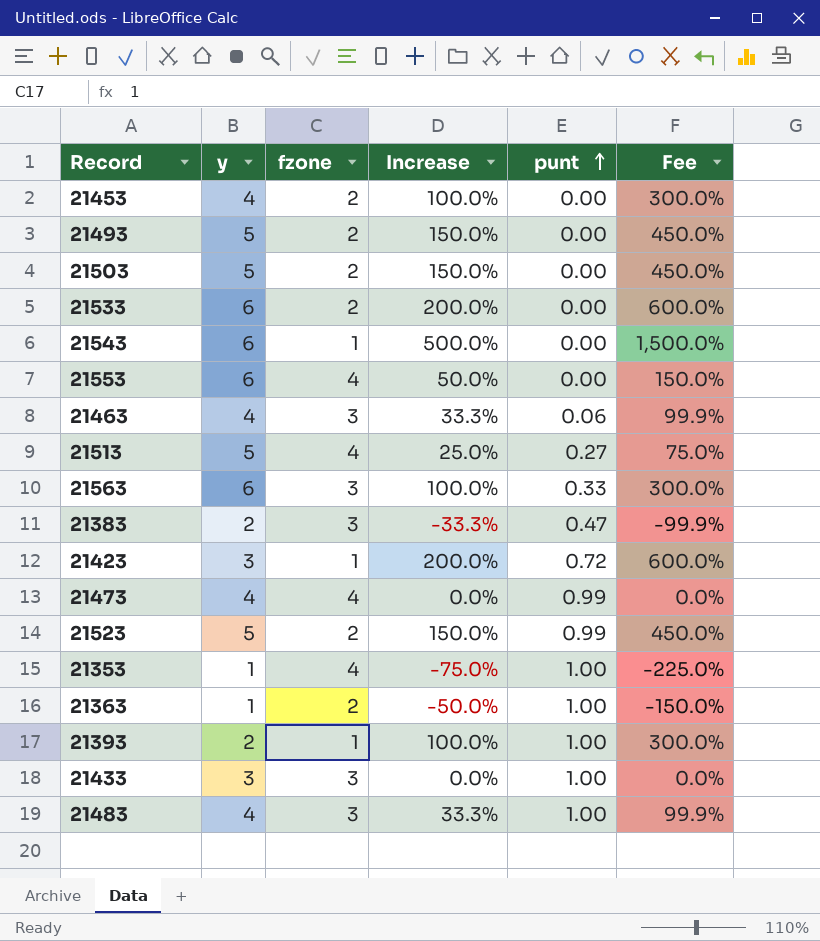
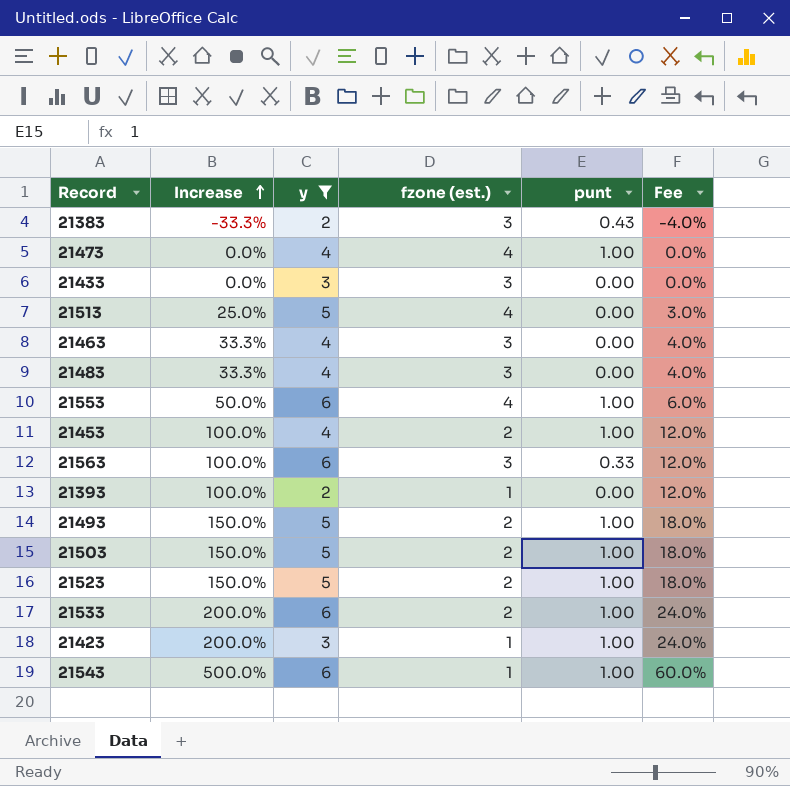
filter: none -> y != 1
row order: punt ascending -> Increase ascending
column Increase | position: 4 -> 2
column name: fzone -> fzone (est.)
column Fee | formula: [Increase] * 3 -> [Increase] * 0.12
21383 | punt: 0.47 -> 0.43
21473 | punt: 0.99 -> 1.00
21433 | punt: 1.00 -> 0.00
21513 | punt: 0.27 -> 0.00
21463 | punt: 0.06 -> 0.00
21483 | punt: 1.00 -> 0.00
21553 | punt: 0.00 -> 1.00
21453 | punt: 0.00 -> 1.00
21393 | punt: 1.00 -> 0.00
21493 | punt: 0.00 -> 1.00
21503 | punt: 0.00 -> 1.00
21523 | punt: 0.99 -> 1.00
21533 | punt: 0.00 -> 1.00
21423 | punt: 0.72 -> 1.00
21543 | punt: 0.00 -> 1.00

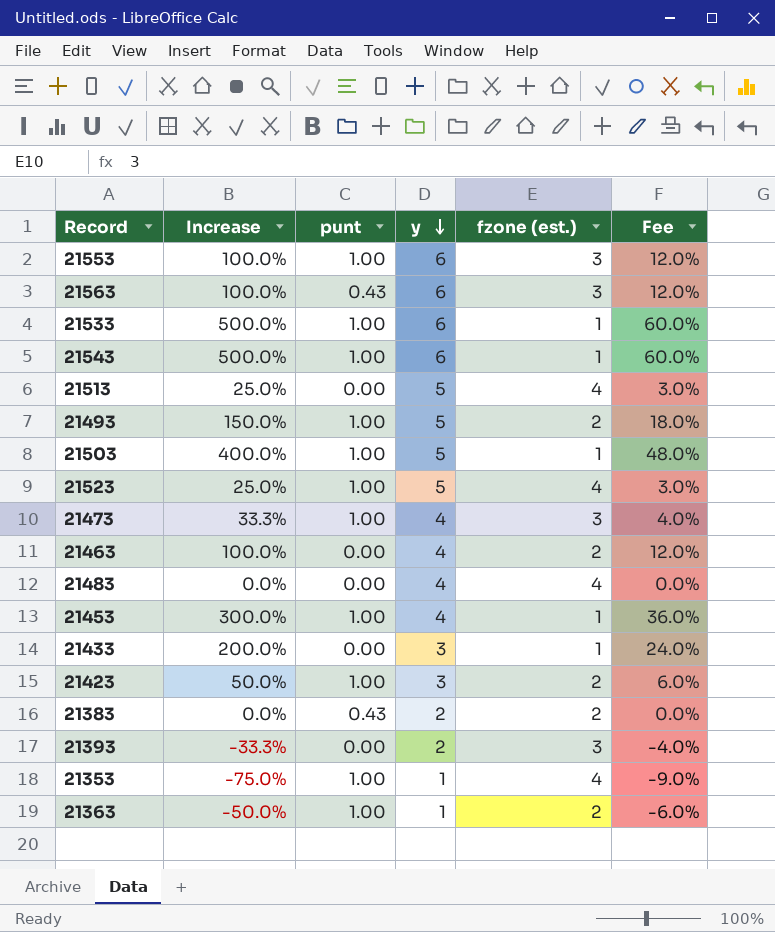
filter: y != 1 -> none
row order: Increase ascending -> y descending
column punt | position: 5 -> 3
21553 | Increase: 50.0% -> 100.0%
21553 | fzone (est.): 4 -> 3
21553 | Fee: 6.0% -> 12.0%
21563 | punt: 0.33 -> 0.43
21533 | Increase: 200.0% -> 500.0%
21533 | fzone (est.): 2 -> 1
21533 | Fee: 24.0% -> 60.0%
21503 | Increase: 150.0% -> 400.0%
21503 | fzone (est.): 2 -> 1
21503 | Fee: 18.0% -> 48.0%
21523 | Increase: 150.0% -> 25.0%
21523 | fzone (est.): 2 -> 4
21523 | Fee: 18.0% -> 3.0%
21473 | Increase: 0.0% -> 33.3%
21473 | fzone (est.): 4 -> 3
21473 | Fee: 0.0% -> 4.0%
21463 | Increase: 33.3% -> 100.0%
21463 | fzone (est.): 3 -> 2
21463 | Fee: 4.0% -> 12.0%
21483 | Increase: 33.3% -> 0.0%
21483 | fzone (est.): 3 -> 4
21483 | Fee: 4.0% -> 0.0%
21453 | Increase: 100.0% -> 300.0%
21453 | fzone (est.): 2 -> 1
21453 | Fee: 12.0% -> 36.0%
21433 | Increase: 0.0% -> 200.0%
21433 | fzone (est.): 3 -> 1
21433 | Fee: 0.0% -> 24.0%
21423 | Increase: 200.0% -> 50.0%
21423 | fzone (est.): 1 -> 2
21423 | Fee: 24.0% -> 6.0%
21383 | Increase: -33.3% -> 0.0%
21383 | fzone (est.): 3 -> 2
21383 | Fee: -4.0% -> 0.0%
21393 | Increase: 100.0% -> -33.3%
21393 | fzone (est.): 1 -> 3
21393 | Fee: 12.0% -> -4.0%

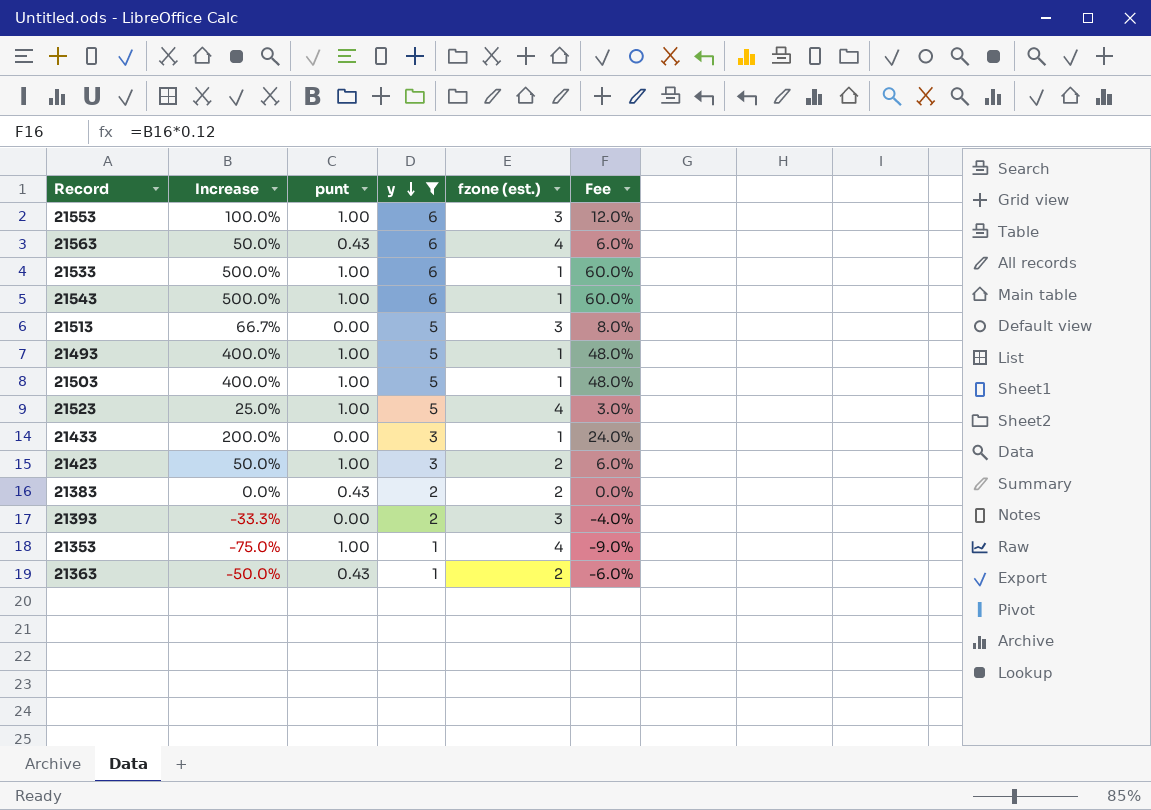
filter: none -> y != 4
21563 | Increase: 100.0% -> 50.0%
21563 | fzone (est.): 3 -> 4
21563 | Fee: 12.0% -> 6.0%
21513 | Increase: 25.0% -> 66.7%
21513 | fzone (est.): 4 -> 3
21513 | Fee: 3.0% -> 8.0%
21493 | Increase: 150.0% -> 400.0%
21493 | fzone (est.): 2 -> 1
21493 | Fee: 18.0% -> 48.0%
21363 | punt: 1.00 -> 0.43

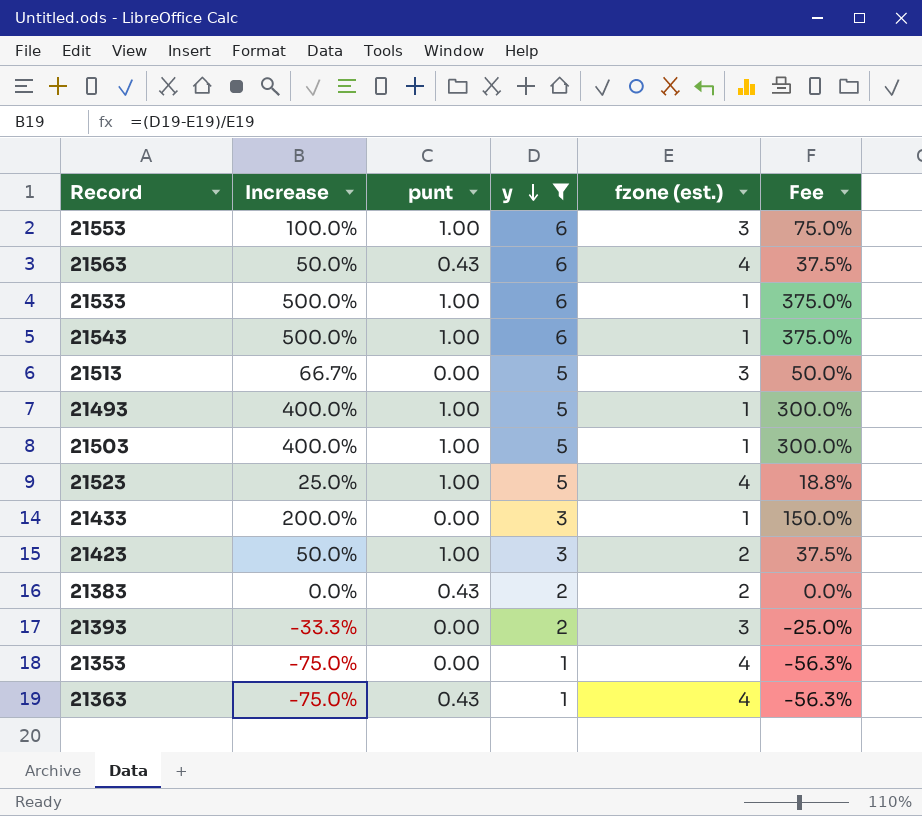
column Fee | formula: [Increase] * 0.12 -> [Increase] * 0.75
21353 | punt: 1.00 -> 0.00
21363 | Increase: -50.0% -> -75.0%
21363 | fzone (est.): 2 -> 4

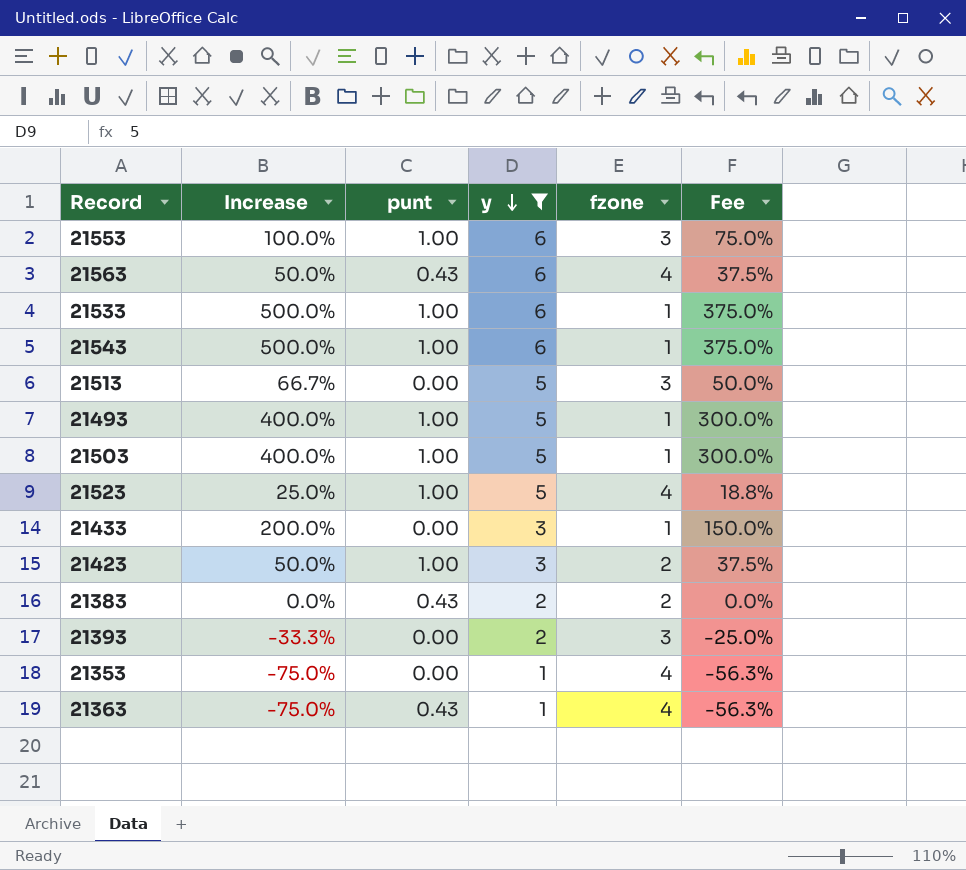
column name: fzone (est.) -> fzone

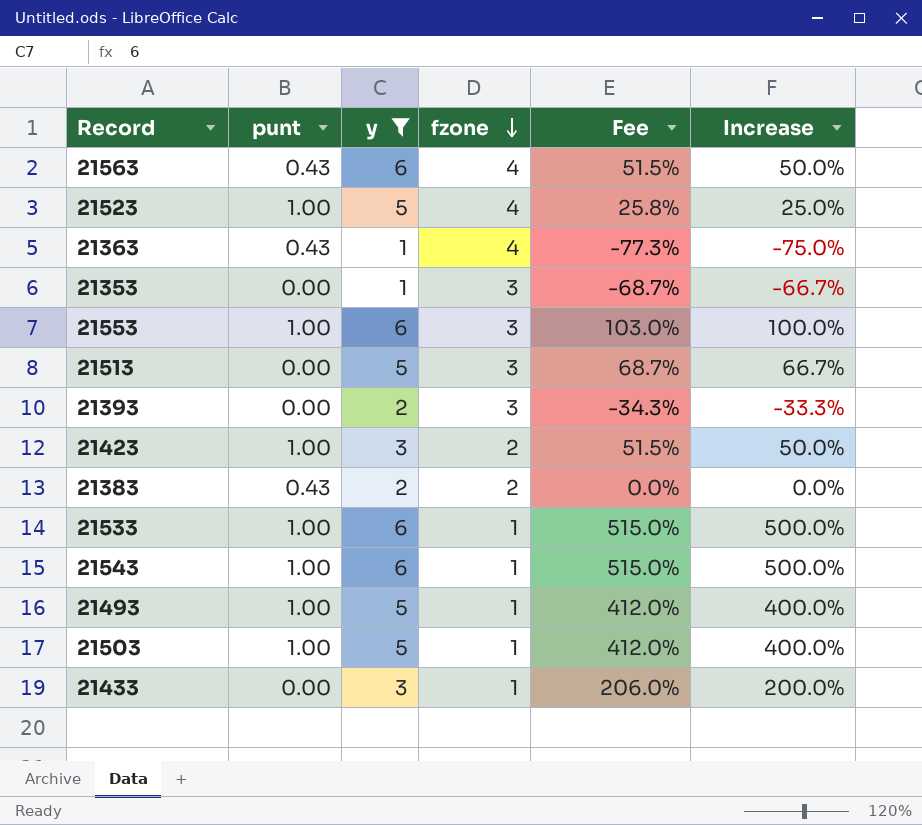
row order: y descending -> fzone descending
column Fee | formula: [Increase] * 0.75 -> [Increase] * 1.03
column Increase | position: 2 -> 6
21353 | fzone: 4 -> 3
21353 | Increase: -75.0% -> -66.7%

